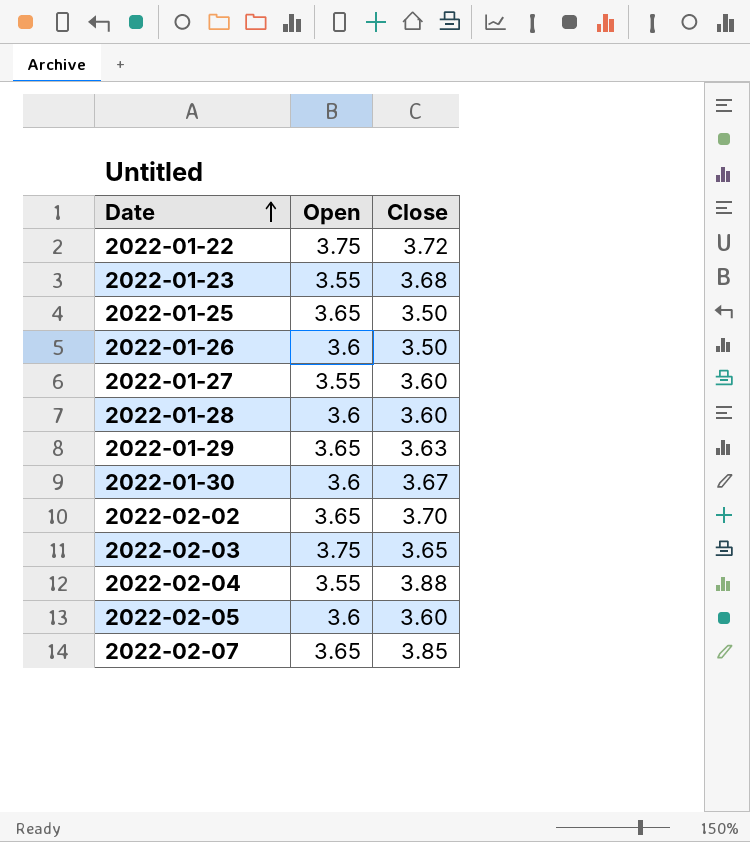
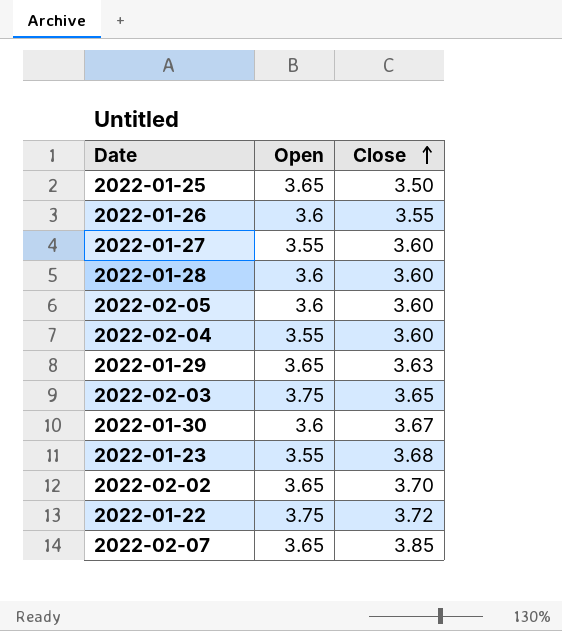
row order: Date ascending -> Close ascending
2022-01-26 | Close: 3.50 -> 3.55
2022-02-04 | Close: 3.88 -> 3.60

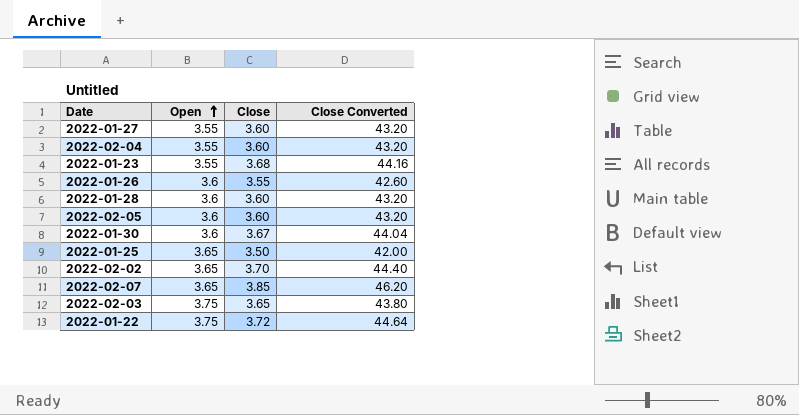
row order: Close ascending -> Open ascending
column Close Converted | formula: none -> [Close] * 12
row 2022-01-29: 3.65 | 3.63 -> none

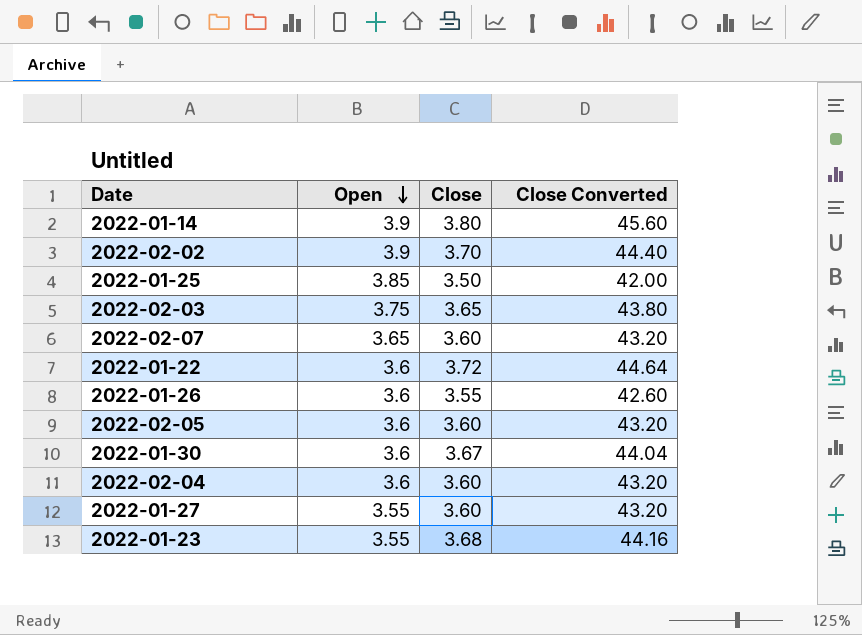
row order: Open ascending -> Open descending
row 2022-01-28: 3.6 | 3.60 | 43.20 -> none
row 2022-01-14: none -> 3.9 | 3.80 | 45.60
2022-02-02 | Open: 3.65 -> 3.9
2022-01-25 | Open: 3.65 -> 3.85
2022-02-07 | Close: 3.85 -> 3.60
2022-02-07 | Close Converted: 46.20 -> 43.20
2022-01-22 | Open: 3.75 -> 3.6
2022-02-04 | Open: 3.55 -> 3.6

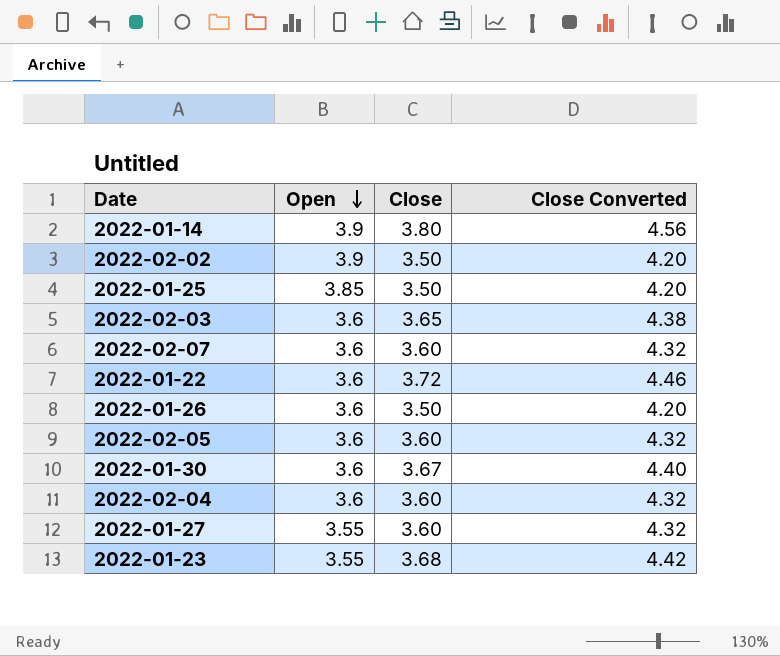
column Close Converted | formula: [Close] * 12 -> [Close] * 1.2
2022-02-02 | Close: 3.70 -> 3.50
2022-02-03 | Open: 3.75 -> 3.6
2022-02-07 | Open: 3.65 -> 3.6
2022-01-26 | Close: 3.55 -> 3.50

